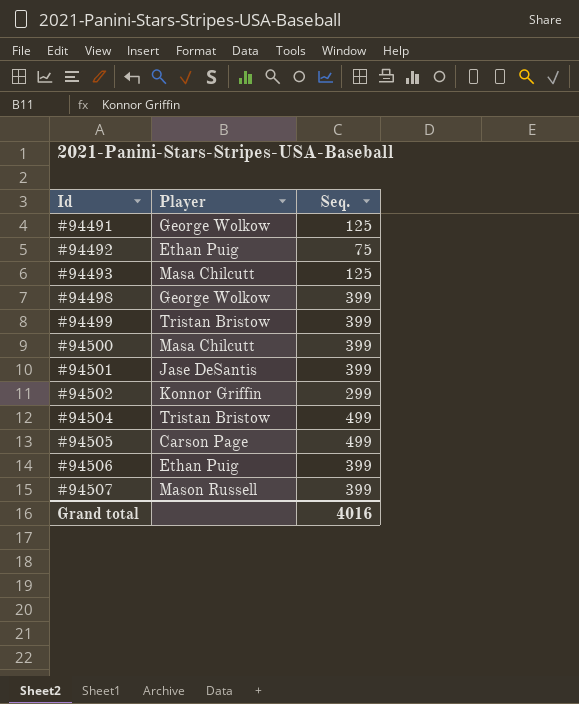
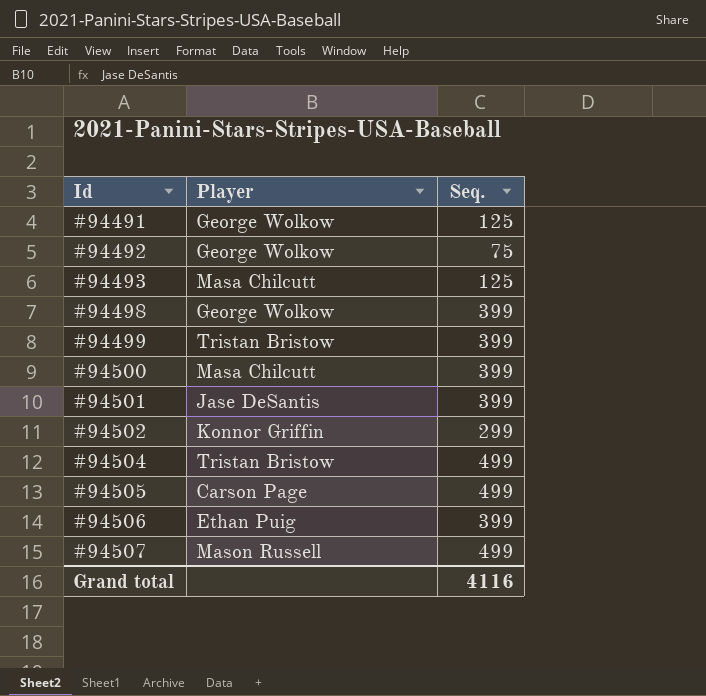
#94492 | Player: Ethan Puig -> George Wolkow
#94507 | Seq.: 399 -> 499
Grand total | Seq.: 4016 -> 4116

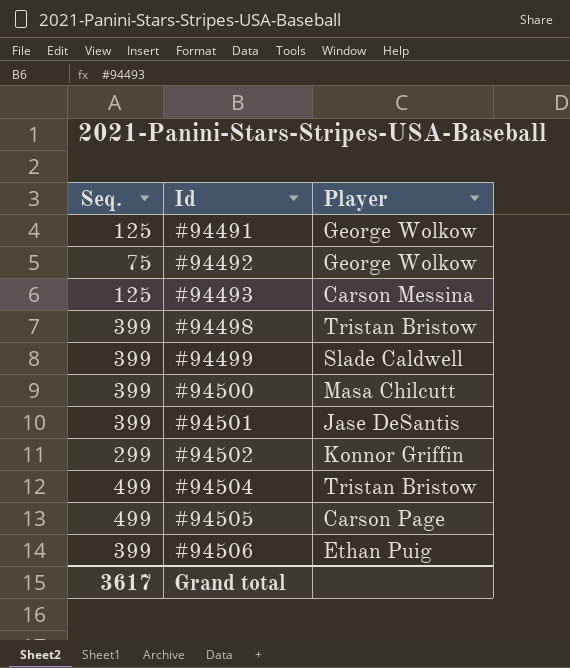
column Seq. | position: 3 -> 1
row #94507: Mason Russell | 499 -> none
#94493 | Player: Masa Chilcutt -> Carson Messina
#94498 | Player: George Wolkow -> Tristan Bristow
#94499 | Player: Tristan Bristow -> Slade Caldwell
Grand total | Seq.: 4116 -> 3617

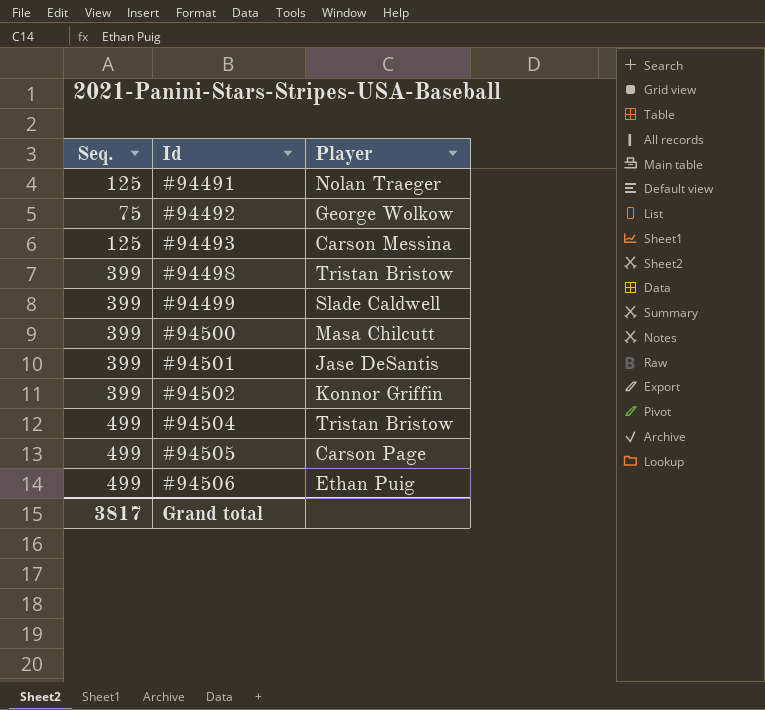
#94491 | Player: George Wolkow -> Nolan Traeger
#94502 | Seq.: 299 -> 399
#94506 | Seq.: 399 -> 499
Grand total | Seq.: 3617 -> 3817

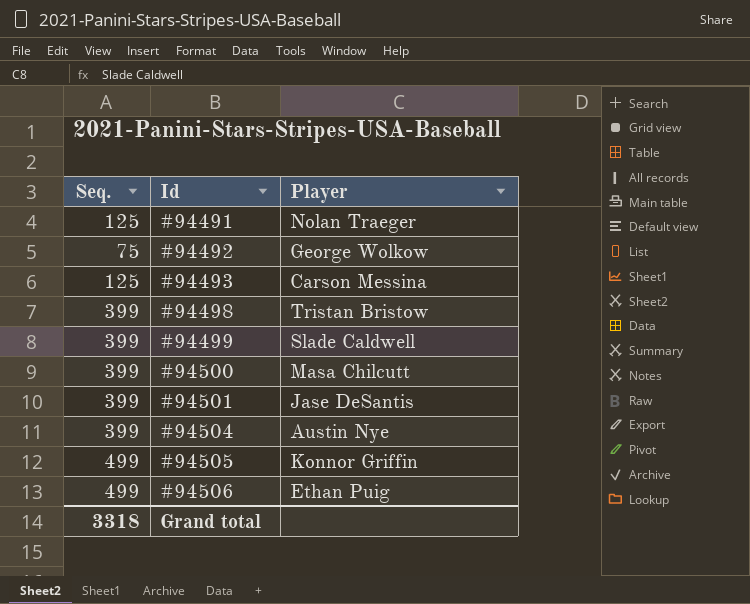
row #94502: 399 | Konnor Griffin -> none
#94504 | Seq.: 499 -> 399
#94504 | Player: Tristan Bristow -> Austin Nye
#94505 | Player: Carson Page -> Konnor Griffin
Grand total | Seq.: 3817 -> 3318

